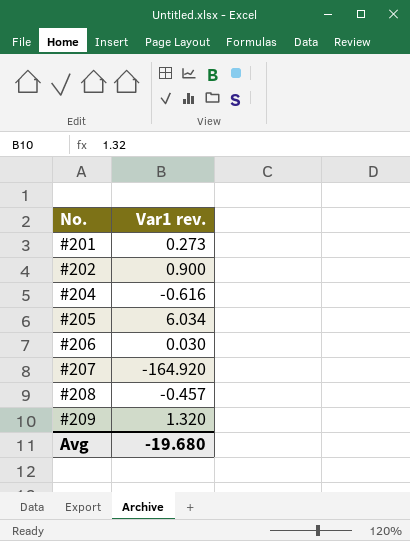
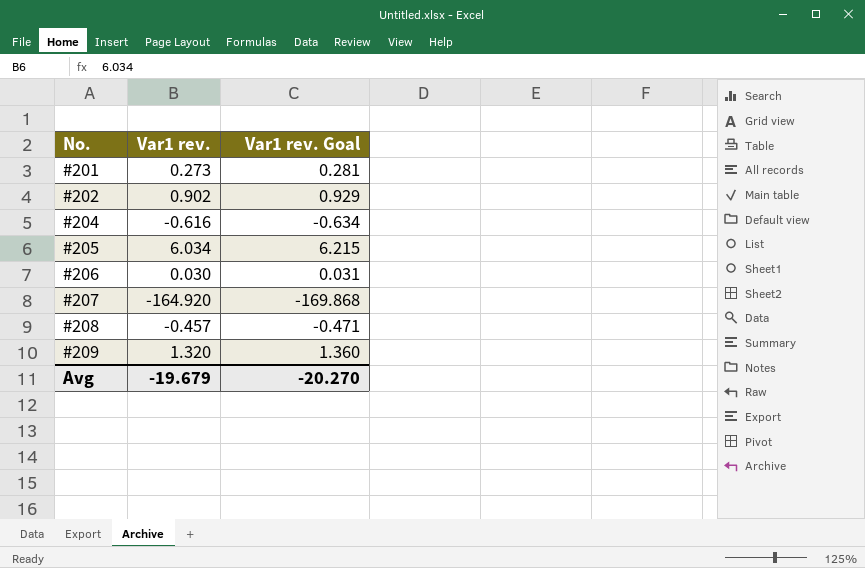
column Var1 rev. Goal | formula: none -> [Var1 rev.] * 1.03
#202 | Var1 rev.: 0.900 -> 0.902
Avg | Var1 rev.: -19.680 -> -19.679

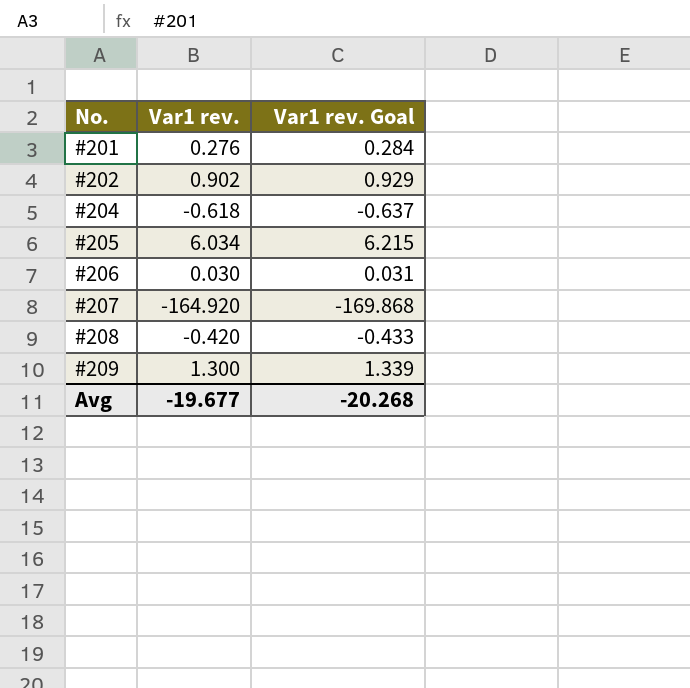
#201 | Var1 rev.: 0.273 -> 0.276
#201 | Var1 rev. Goal: 0.281 -> 0.284
#204 | Var1 rev.: -0.616 -> -0.618
#204 | Var1 rev. Goal: -0.634 -> -0.637
#208 | Var1 rev.: -0.457 -> -0.420
#208 | Var1 rev. Goal: -0.471 -> -0.433
#209 | Var1 rev.: 1.320 -> 1.300
#209 | Var1 rev. Goal: 1.360 -> 1.339
Avg | Var1 rev.: -19.679 -> -19.677
Avg | Var1 rev. Goal: -20.270 -> -20.268

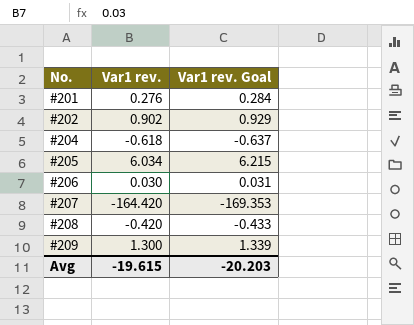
#207 | Var1 rev.: -164.920 -> -164.420
#207 | Var1 rev. Goal: -169.868 -> -169.353
Avg | Var1 rev.: -19.677 -> -19.615
Avg | Var1 rev. Goal: -20.268 -> -20.203

